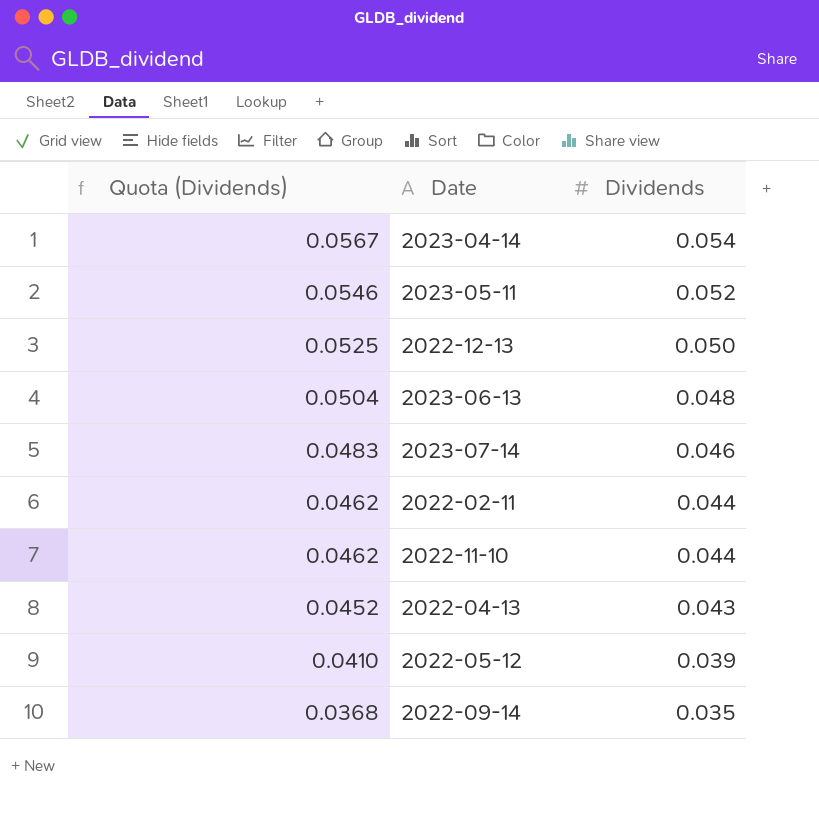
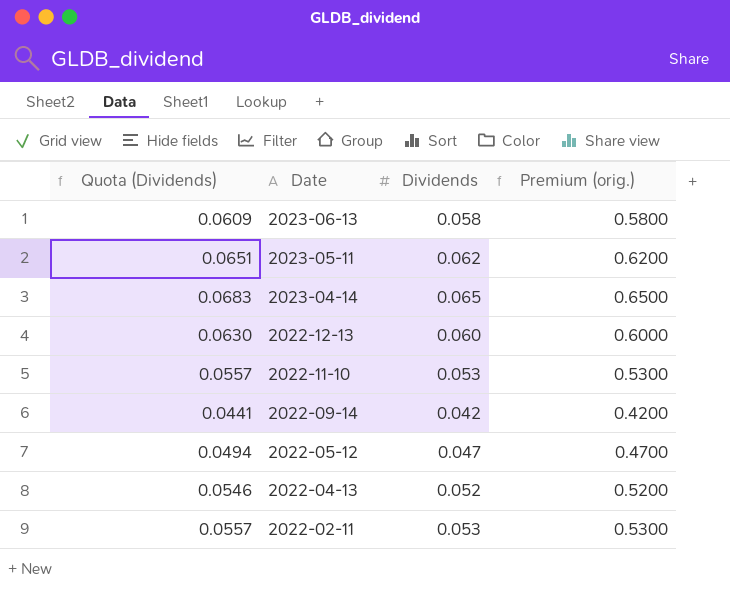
row order: Quota (Dividends) descending -> Date descending
column Premium (orig.) | formula: none -> [Dividends] * 10
row 2023-07-14: 0.0483 | 0.046 -> none
2023-06-13 | Quota (Dividends): 0.0504 -> 0.0609
2023-06-13 | Dividends: 0.048 -> 0.058
2023-05-11 | Quota (Dividends): 0.0546 -> 0.0651
2023-05-11 | Dividends: 0.052 -> 0.062
2023-04-14 | Quota (Dividends): 0.0567 -> 0.0683
2023-04-14 | Dividends: 0.054 -> 0.065
2022-12-13 | Quota (Dividends): 0.0525 -> 0.0630
2022-12-13 | Dividends: 0.050 -> 0.060
2022-11-10 | Quota (Dividends): 0.0462 -> 0.0557
2022-11-10 | Dividends: 0.044 -> 0.053
2022-09-14 | Quota (Dividends): 0.0368 -> 0.0441
2022-09-14 | Dividends: 0.035 -> 0.042
2022-05-12 | Quota (Dividends): 0.0410 -> 0.0494
2022-05-12 | Dividends: 0.039 -> 0.047
2022-04-13 | Quota (Dividends): 0.0452 -> 0.0546
2022-04-13 | Dividends: 0.043 -> 0.052
2022-02-11 | Quota (Dividends): 0.0462 -> 0.0557
2022-02-11 | Dividends: 0.044 -> 0.053

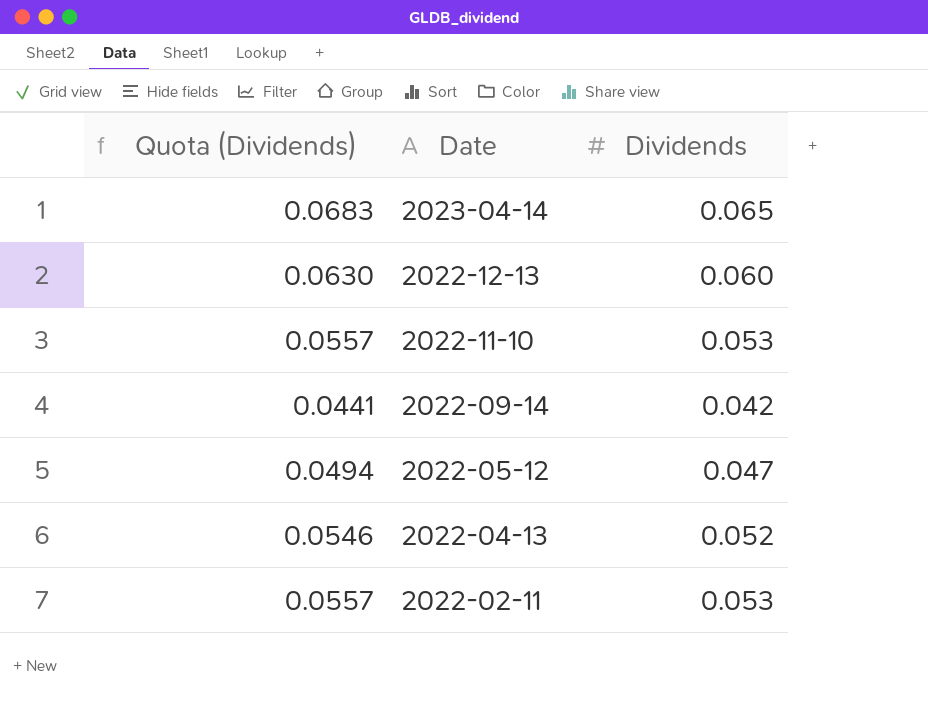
column Premium (orig.) | formula: [Dividends] * 10 -> none
row 2023-06-13: 0.0609 | 0.058 | 0.5800 -> none
row 2023-05-11: 0.0651 | 0.062 | 0.6200 -> none

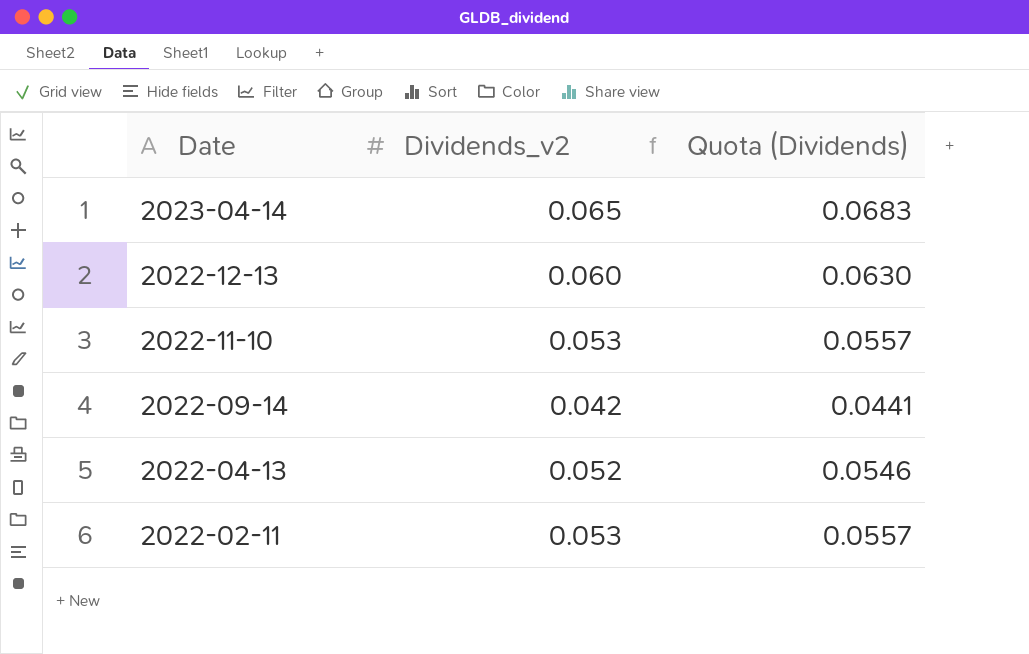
column name: Dividends -> Dividends_v2
column Quota (Dividends) | position: 1 -> 3
row 2022-05-12: 0.0494 | 0.047 -> none

